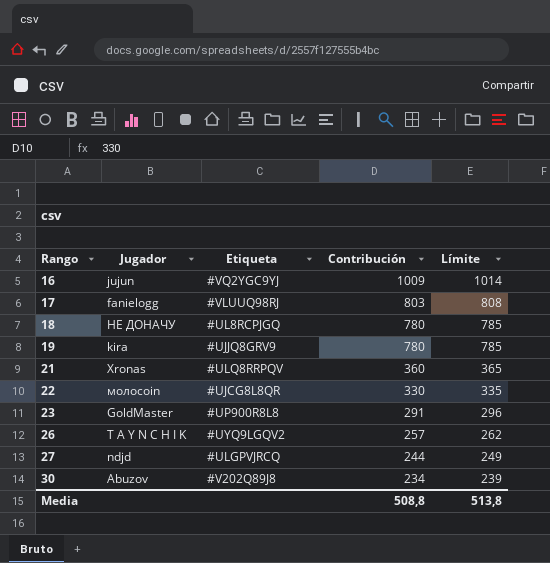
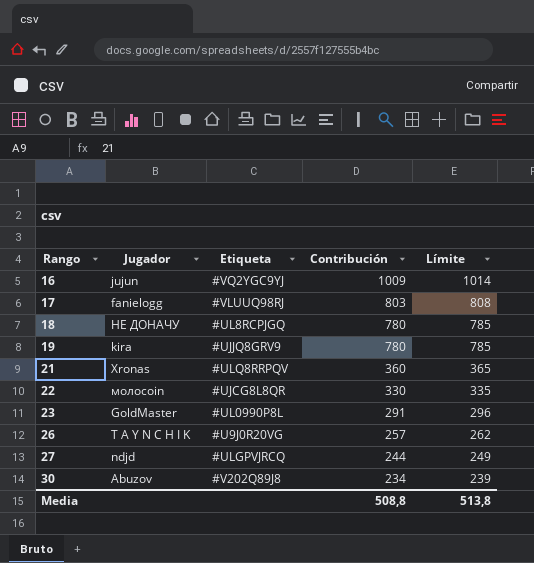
23 | Etiqueta: #UP900R8L8 -> #UL0990P8L
26 | Etiqueta: #UYQ9LGQV2 -> #U9J0R20VG

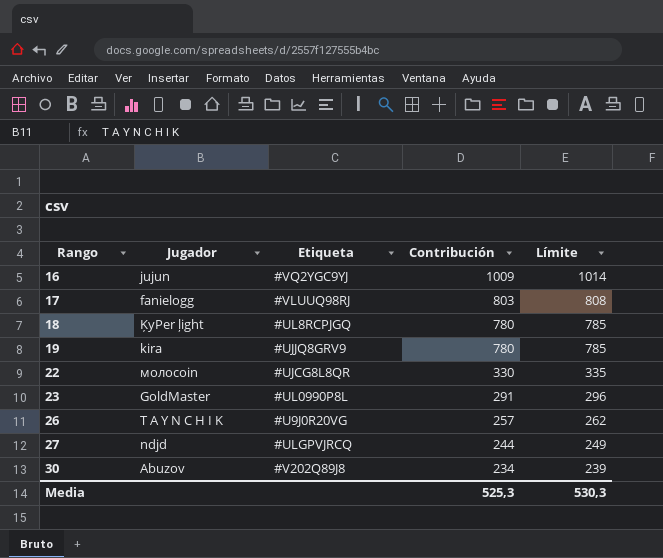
row 21: Xronas | #ULQ8RRPQV | 360 | 365 -> none
18 | Jugador: НЕ ДОНАЧУ -> ĶyPer ļight
Media | Contribución: 508,8 -> 525,3
Media | Límite: 513,8 -> 530,3

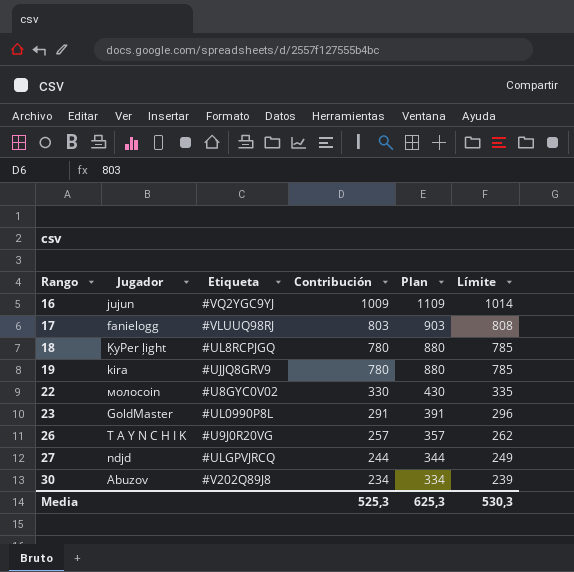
column Plan | formula: none -> [Contribución] + 100
22 | Etiqueta: #UJCG8L8QR -> #U8GYC0V02

